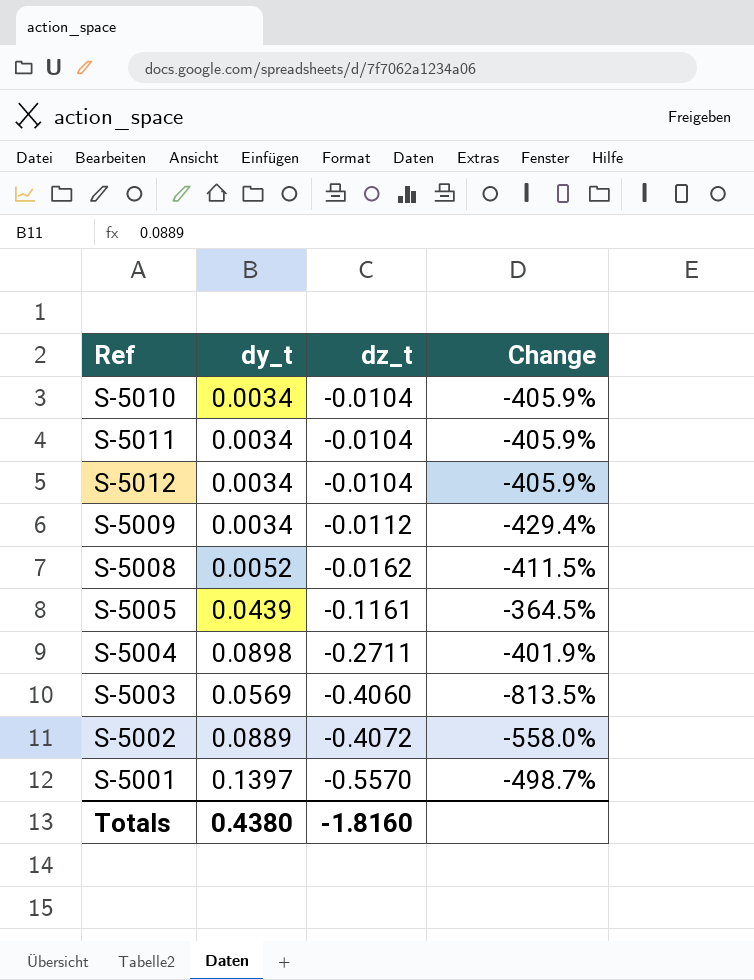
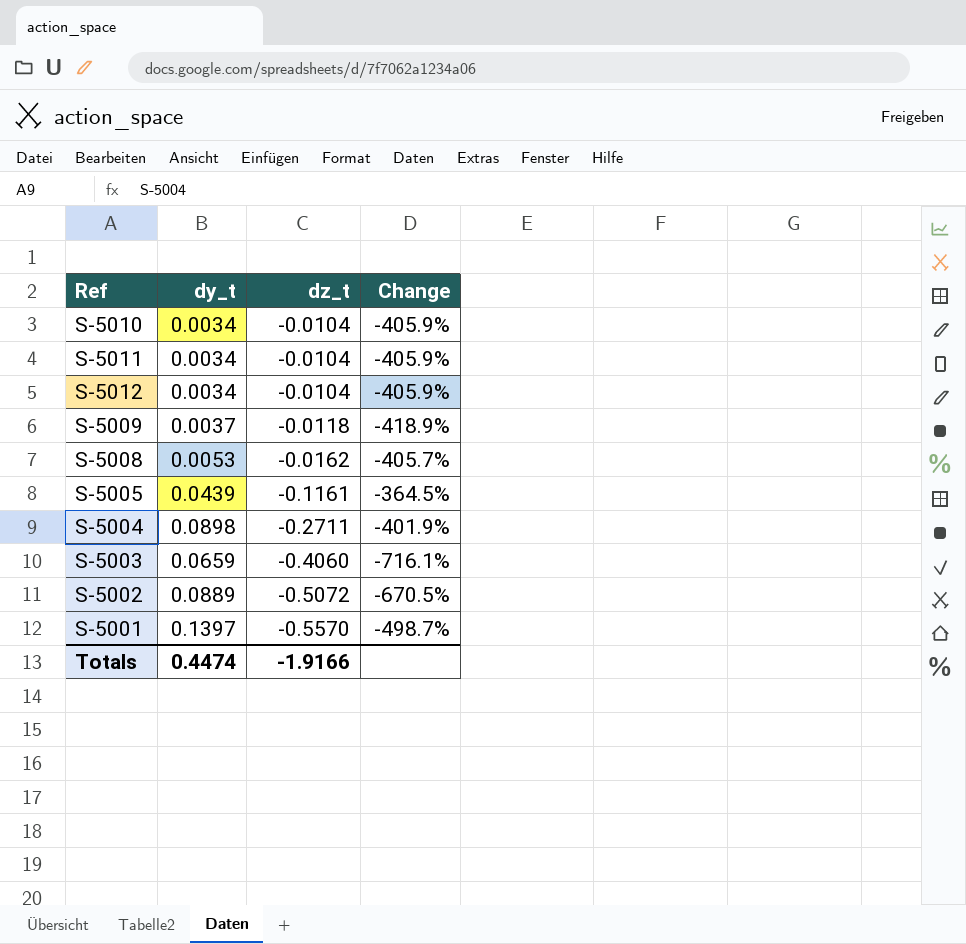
S-5009 | dy_t: 0.0034 -> 0.0037
S-5009 | dz_t: -0.0112 -> -0.0118
S-5009 | Change: -429.4% -> -418.9%
S-5008 | dy_t: 0.0052 -> 0.0053
S-5008 | Change: -411.5% -> -405.7%
S-5003 | dy_t: 0.0569 -> 0.0659
S-5003 | Change: -813.5% -> -716.1%
S-5002 | dz_t: -0.4072 -> -0.5072
S-5002 | Change: -558.0% -> -670.5%
Totals | dy_t: 0.4380 -> 0.4474
Totals | dz_t: -1.8160 -> -1.9166

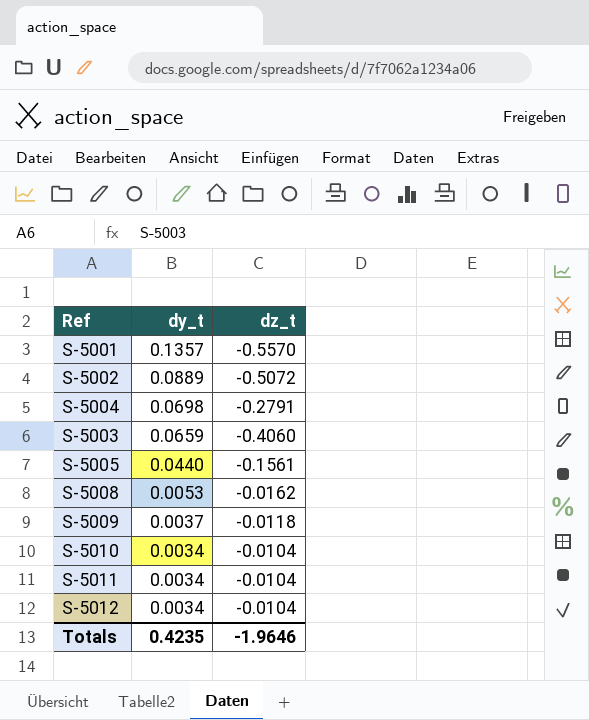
row order: dz_t descending -> dy_t descending
column Change | formula: ([dz_t] - [dy_t]) / [dy_t] -> none
S-5001 | dy_t: 0.1397 -> 0.1357
S-5004 | dy_t: 0.0898 -> 0.0698
S-5004 | dz_t: -0.2711 -> -0.2791
S-5005 | dy_t: 0.0439 -> 0.0440
S-5005 | dz_t: -0.1161 -> -0.1561
Totals | dy_t: 0.4474 -> 0.4235
Totals | dz_t: -1.9166 -> -1.9646

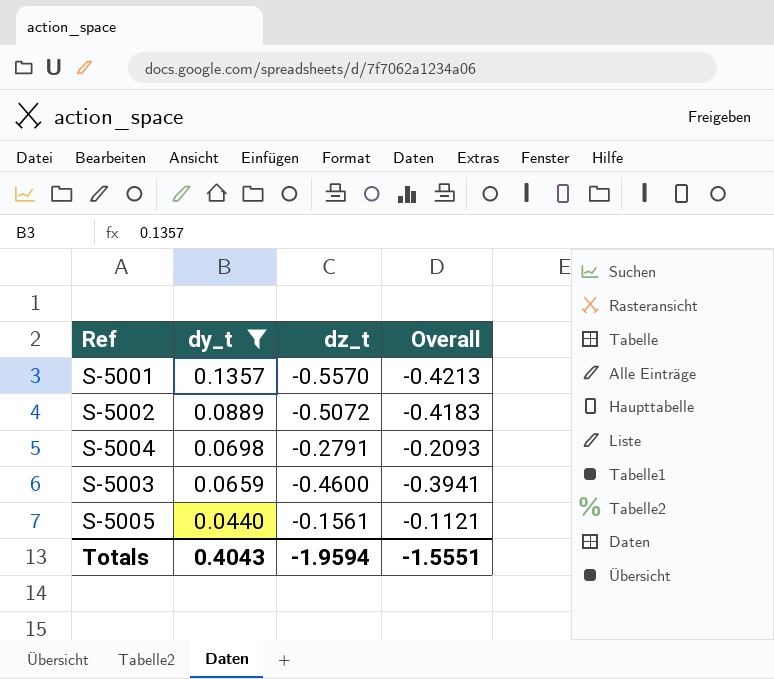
filter: none -> dy_t >= 0.0440
column Overall | formula: none -> [dy_t] + [dz_t]
S-5003 | dz_t: -0.4060 -> -0.4600
Totals | dy_t: 0.4235 -> 0.4043
Totals | dz_t: -1.9646 -> -1.9594

